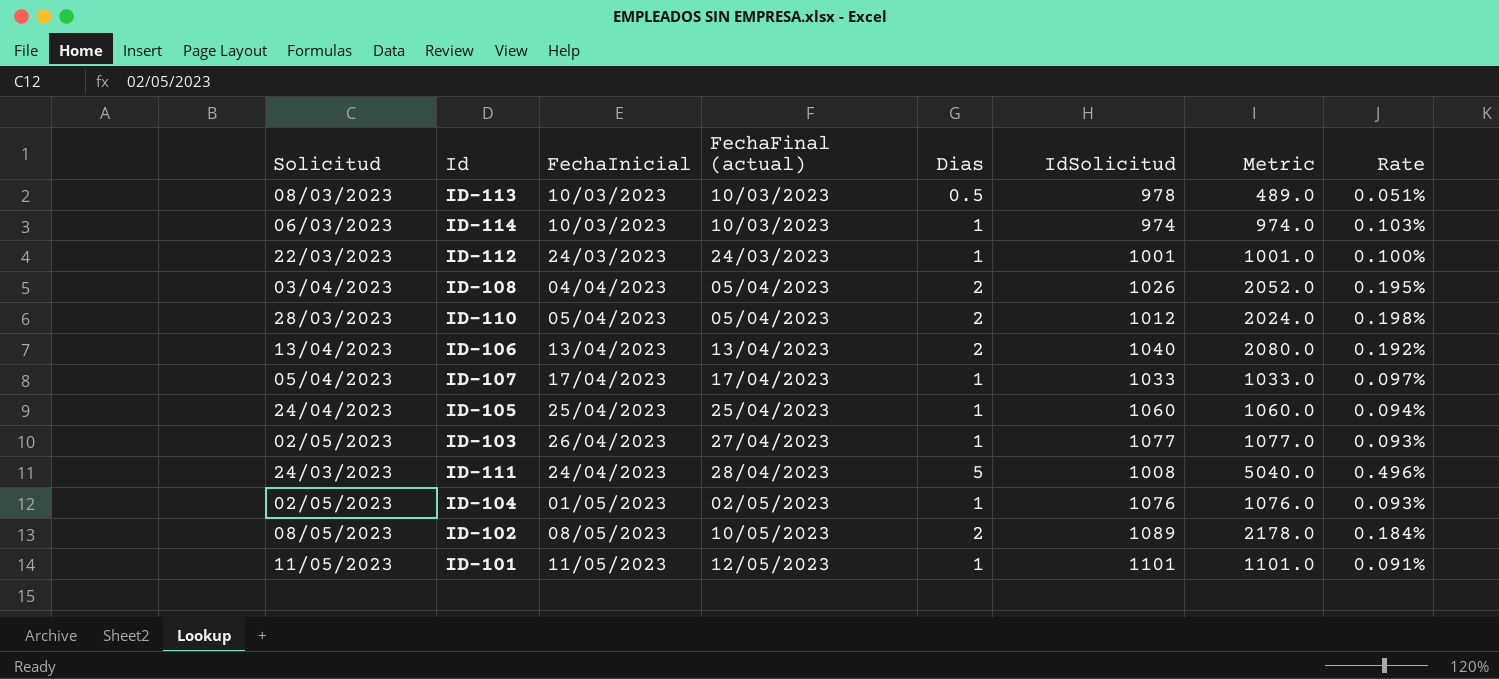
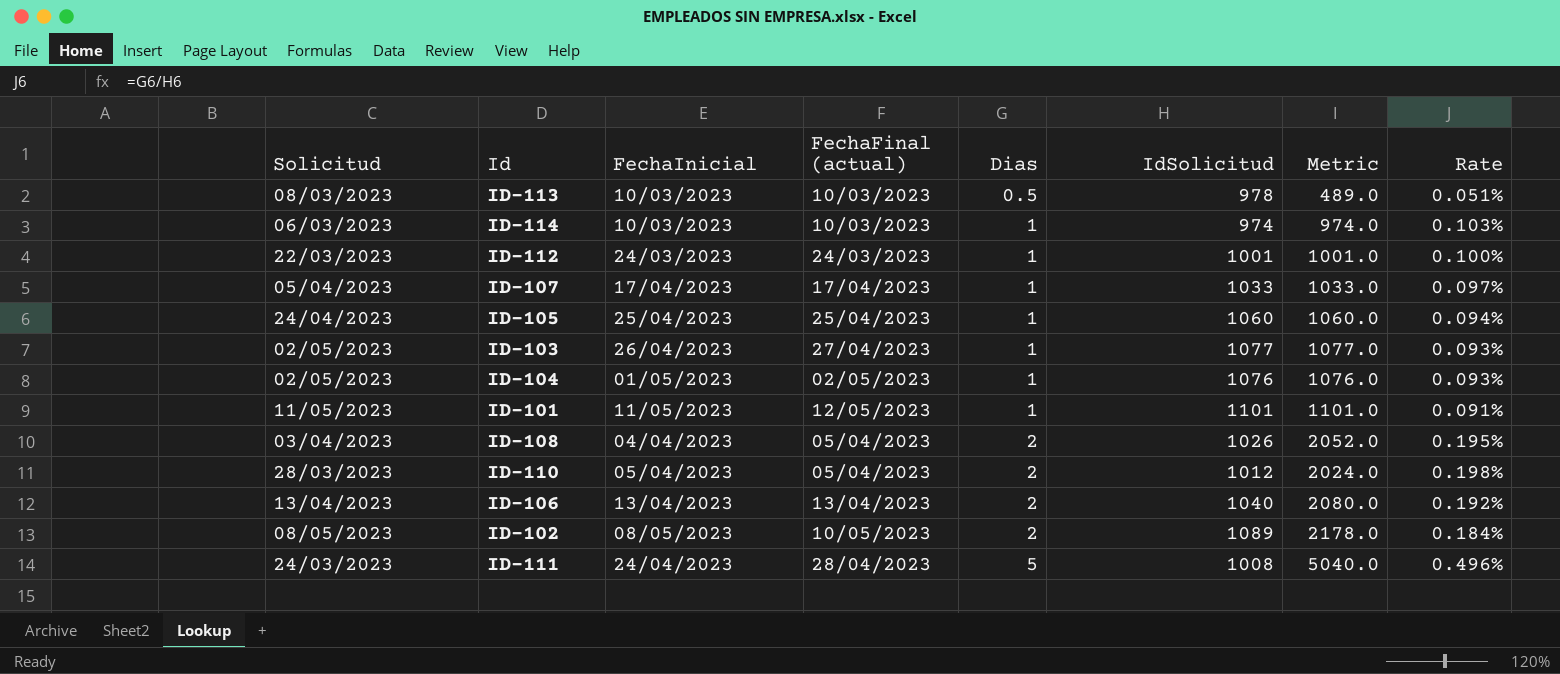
row order: FechaFinal (actual) ascending -> Dias ascending

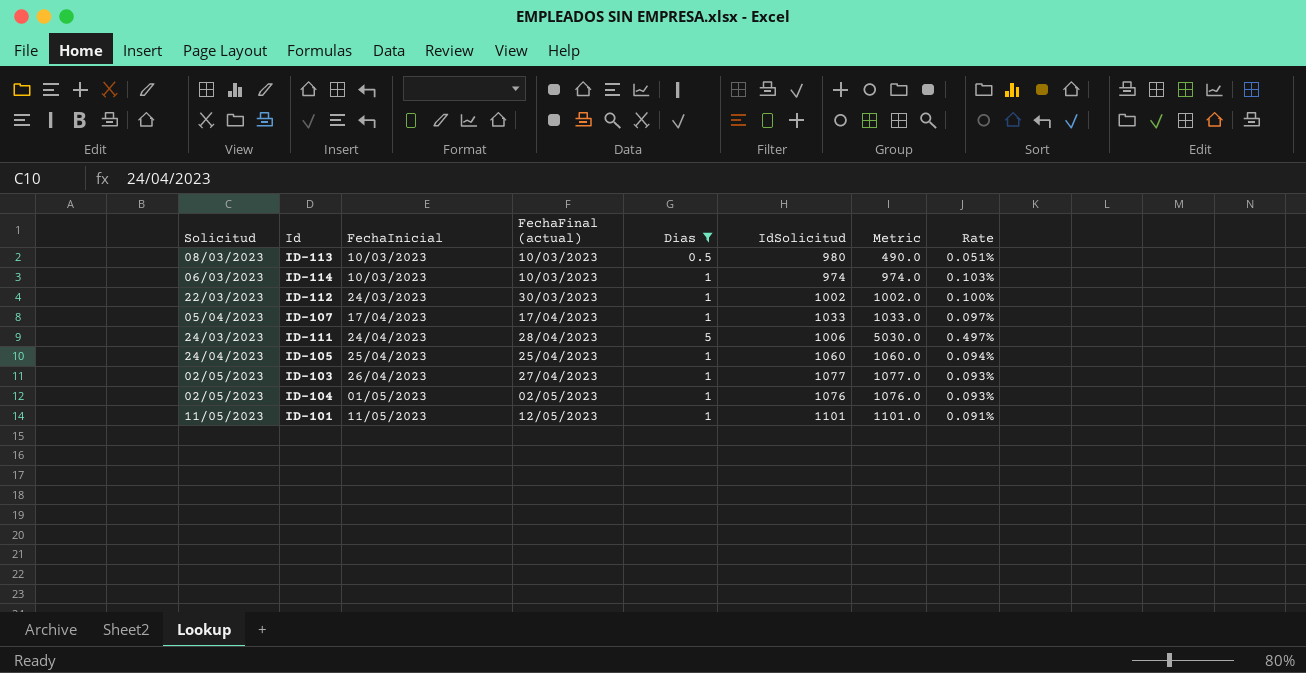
filter: none -> Dias != 2
row order: Dias ascending -> FechaInicial ascending
ID-113 | IdSolicitud: 978 -> 980
ID-113 | Metric: 489.0 -> 490.0
ID-112 | FechaFinal (actual): 24/03/2023 -> 30/03/2023
ID-112 | IdSolicitud: 1001 -> 1002
ID-112 | Metric: 1001.0 -> 1002.0
ID-111 | IdSolicitud: 1008 -> 1006
ID-111 | Metric: 5040.0 -> 5030.0
ID-111 | Rate: 0.496% -> 0.497%

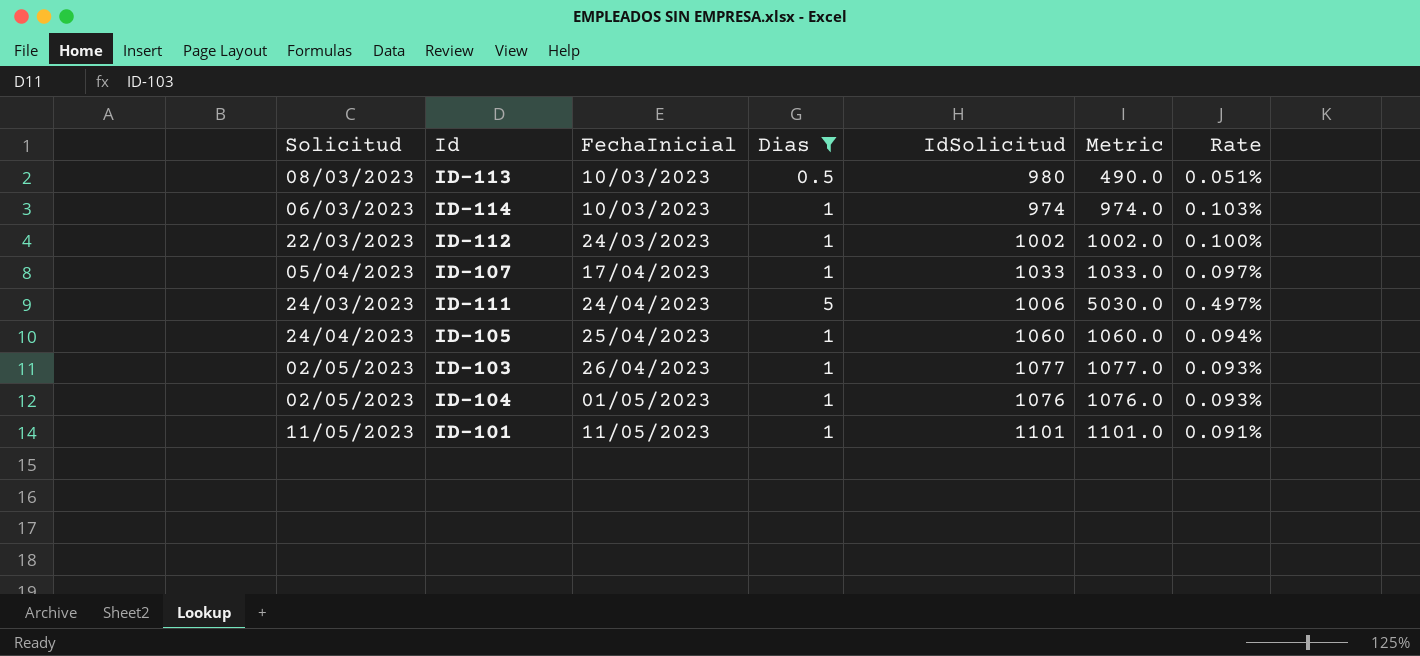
column FechaFinal (actual) | position: 4 -> none

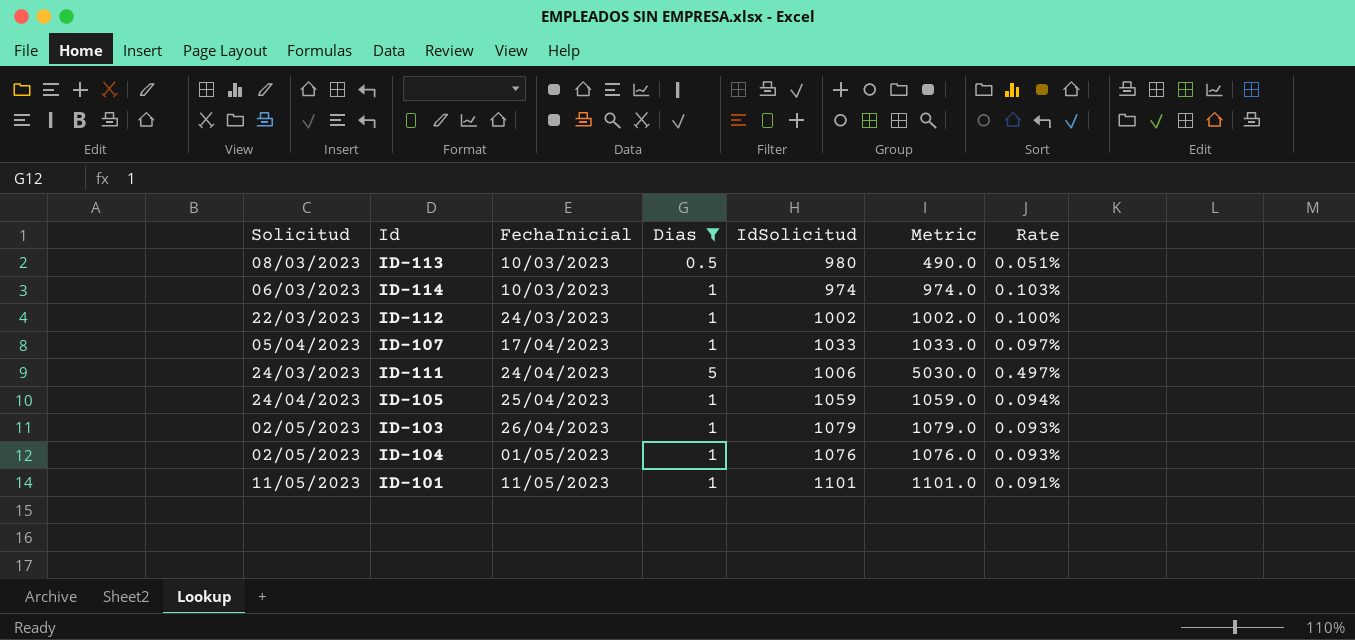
ID-105 | IdSolicitud: 1060 -> 1059
ID-105 | Metric: 1060.0 -> 1059.0
ID-103 | IdSolicitud: 1077 -> 1079
ID-103 | Metric: 1077.0 -> 1079.0

